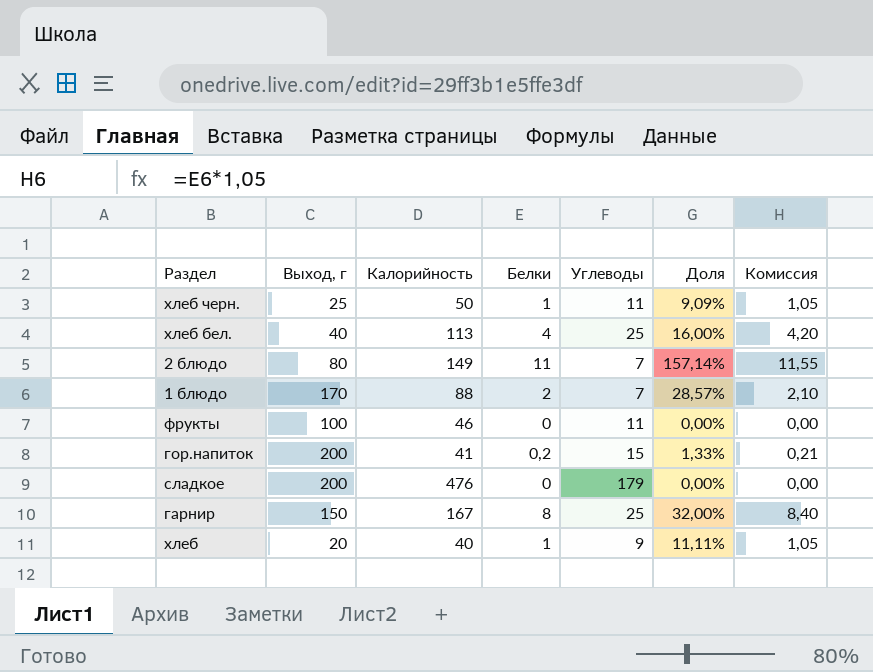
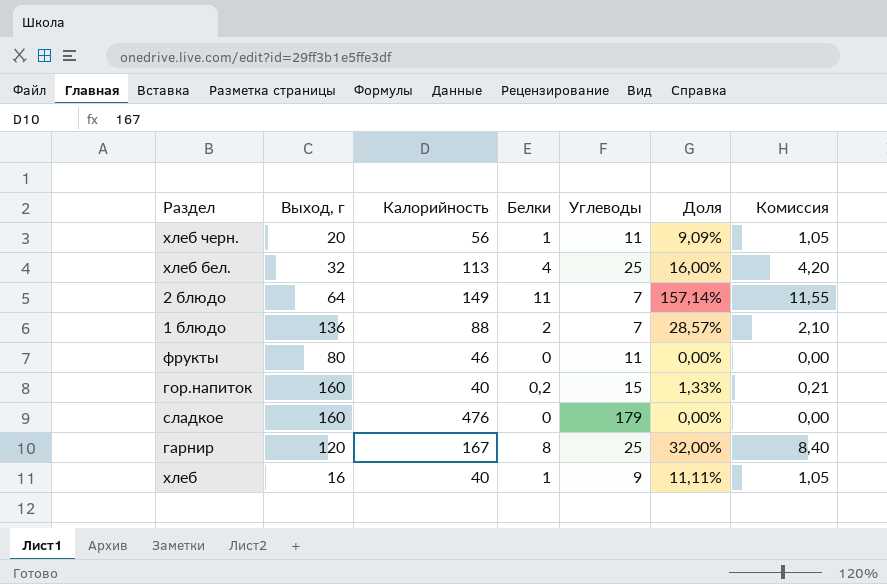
хлеб черн. | Выход, г: 25 -> 20
хлеб черн. | Калорийность: 50 -> 56
хлеб бел. | Выход, г: 40 -> 32
2 блюдо | Выход, г: 80 -> 64
1 блюдо | Выход, г: 170 -> 136
фрукты | Выход, г: 100 -> 80
гор.напиток | Выход, г: 200 -> 160
гор.напиток | Калорийность: 41 -> 40
сладкое | Выход, г: 200 -> 160
гарнир | Выход, г: 150 -> 120
хлеб | Выход, г: 20 -> 16

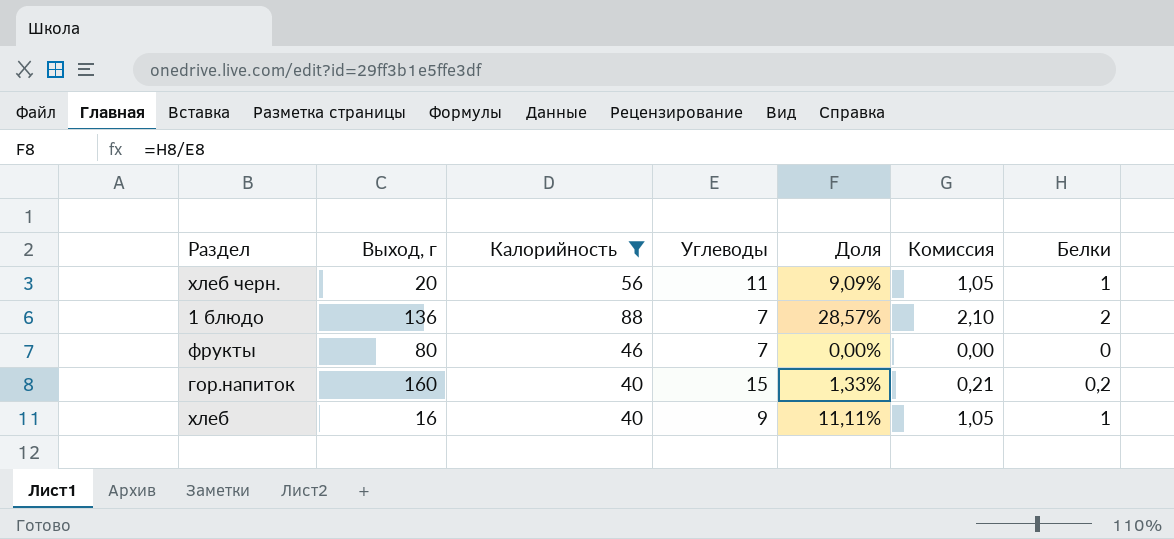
filter: none -> Калорийность <= 88
column Белки | position: 4 -> 7
фрукты | Углеводы: 11 -> 7

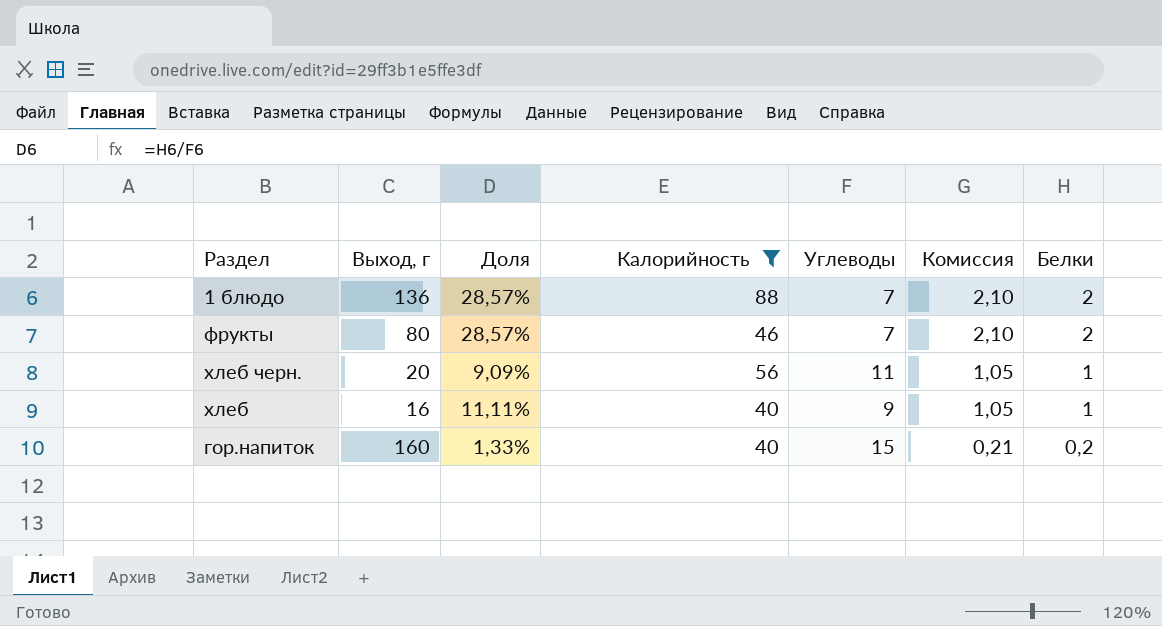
row order: none -> Комиссия descending
column Доля | position: 5 -> 3
фрукты | Доля: 0,00% -> 28,57%
фрукты | Комиссия: 0,00 -> 2,10
фрукты | Белки: 0 -> 2

